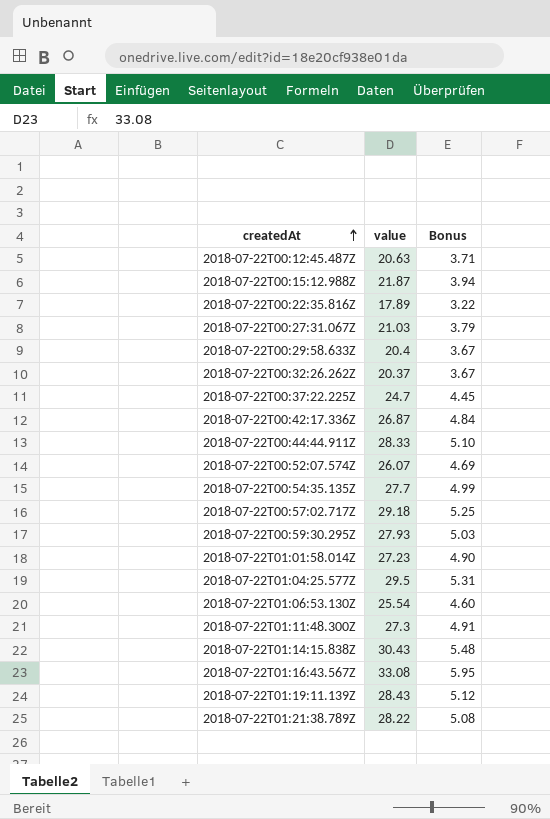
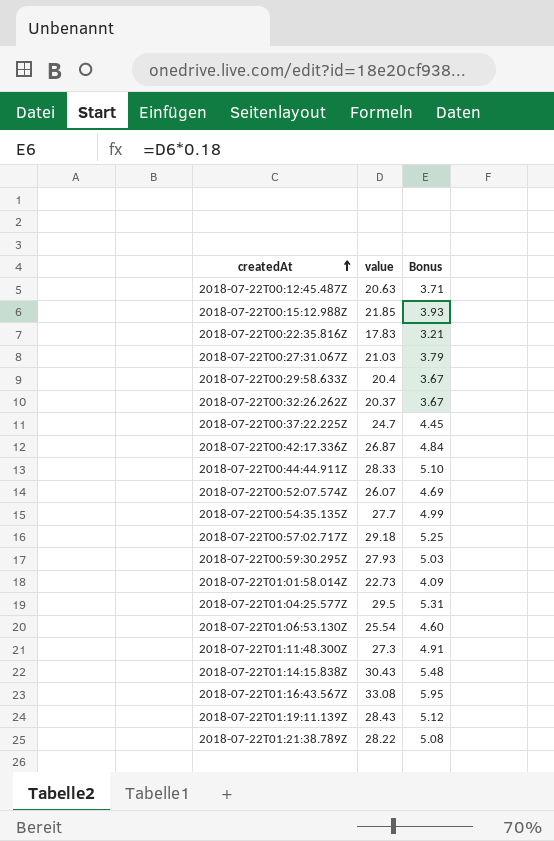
2018-07-22T00:15:12.988Z | value: 21.87 -> 21.85
2018-07-22T00:15:12.988Z | Bonus: 3.94 -> 3.93
2018-07-22T00:22:35.816Z | value: 17.89 -> 17.83
2018-07-22T00:22:35.816Z | Bonus: 3.22 -> 3.21
2018-07-22T01:01:58.014Z | value: 27.23 -> 22.73
2018-07-22T01:01:58.014Z | Bonus: 4.90 -> 4.09

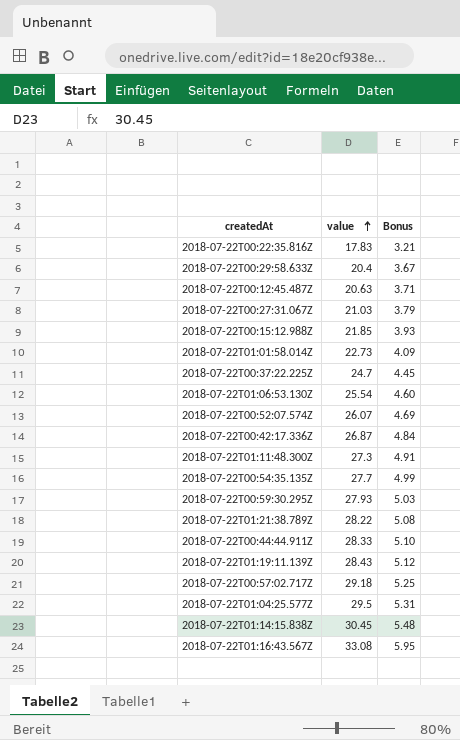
row order: createdAt ascending -> value ascending
row 2018-07-22T00:32:26.262Z: 20.37 | 3.67 -> none
2018-07-22T01:14:15.838Z | value: 30.43 -> 30.45

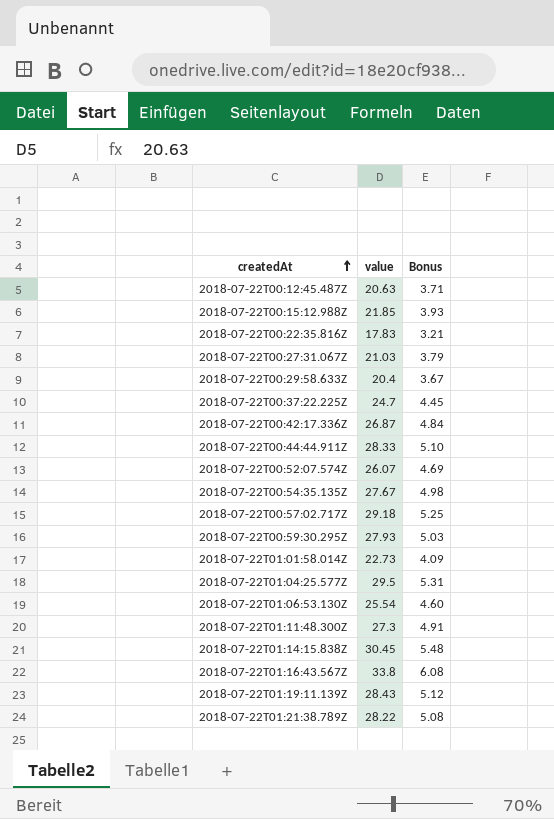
row order: value ascending -> createdAt ascending
2018-07-22T00:54:35.135Z | value: 27.7 -> 27.67
2018-07-22T00:54:35.135Z | Bonus: 4.99 -> 4.98
2018-07-22T01:16:43.567Z | value: 33.08 -> 33.8
2018-07-22T01:16:43.567Z | Bonus: 5.95 -> 6.08

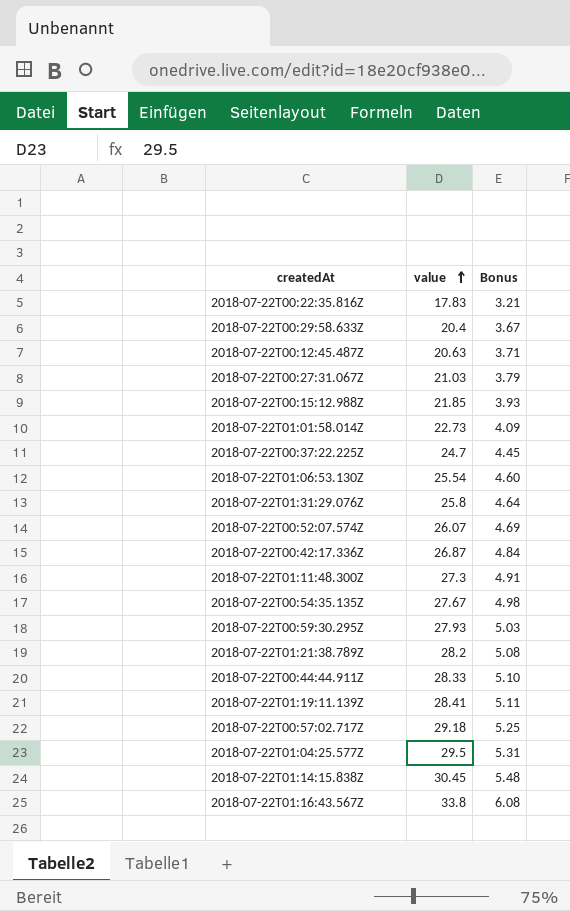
row order: createdAt ascending -> value ascending
row 2018-07-22T01:31:29.076Z: none -> 25.8 | 4.64
2018-07-22T01:21:38.789Z | value: 28.22 -> 28.2
2018-07-22T01:19:11.139Z | value: 28.43 -> 28.41
2018-07-22T01:19:11.139Z | Bonus: 5.12 -> 5.11

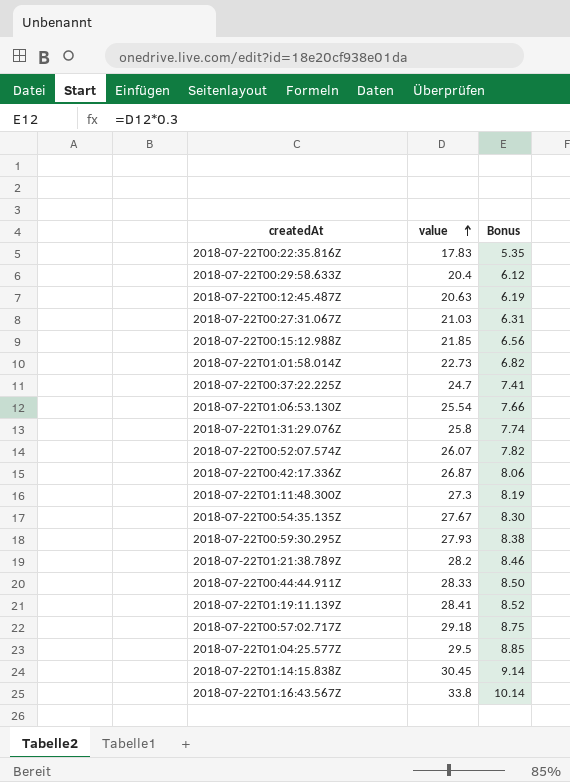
column Bonus | formula: [value] * 0.18 -> [value] * 0.3

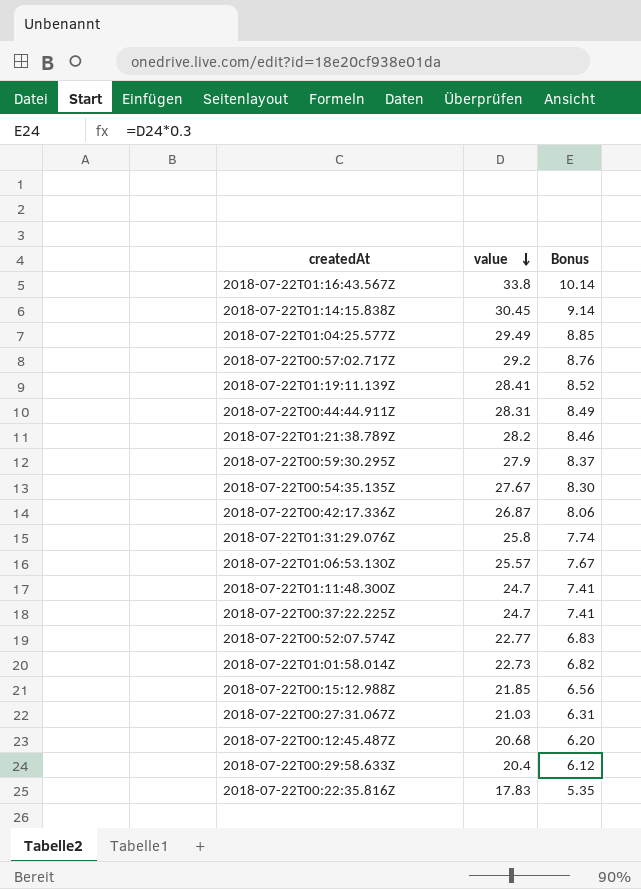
row order: value ascending -> value descending
2018-07-22T01:04:25.577Z | value: 29.5 -> 29.49
2018-07-22T00:57:02.717Z | value: 29.18 -> 29.2
2018-07-22T00:57:02.717Z | Bonus: 8.75 -> 8.76
2018-07-22T00:44:44.911Z | value: 28.33 -> 28.31
2018-07-22T00:44:44.911Z | Bonus: 8.50 -> 8.49
2018-07-22T00:59:30.295Z | value: 27.93 -> 27.9
2018-07-22T00:59:30.295Z | Bonus: 8.38 -> 8.37
2018-07-22T01:06:53.130Z | value: 25.54 -> 25.57
2018-07-22T01:06:53.130Z | Bonus: 7.66 -> 7.67
2018-07-22T01:11:48.300Z | value: 27.3 -> 24.7
2018-07-22T01:11:48.300Z | Bonus: 8.19 -> 7.41
2018-07-22T00:52:07.574Z | value: 26.07 -> 22.77
2018-07-22T00:52:07.574Z | Bonus: 7.82 -> 6.83
2018-07-22T00:12:45.487Z | value: 20.63 -> 20.68
2018-07-22T00:12:45.487Z | Bonus: 6.19 -> 6.20

